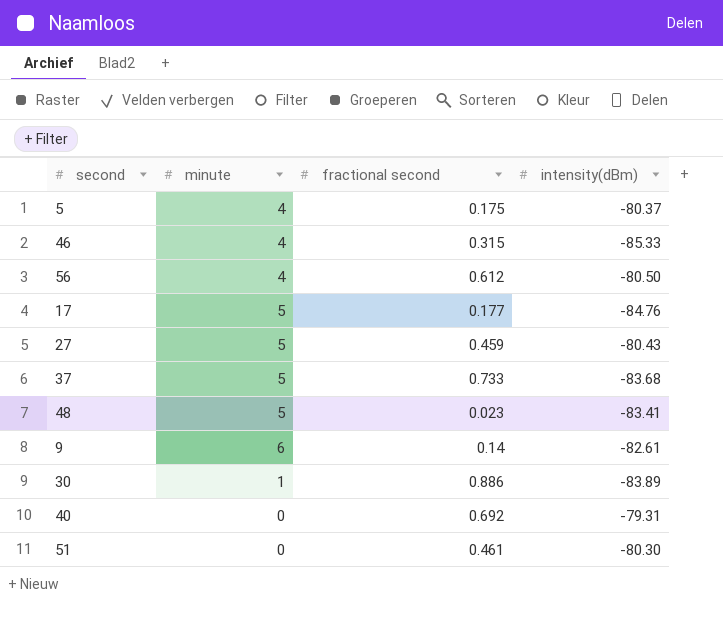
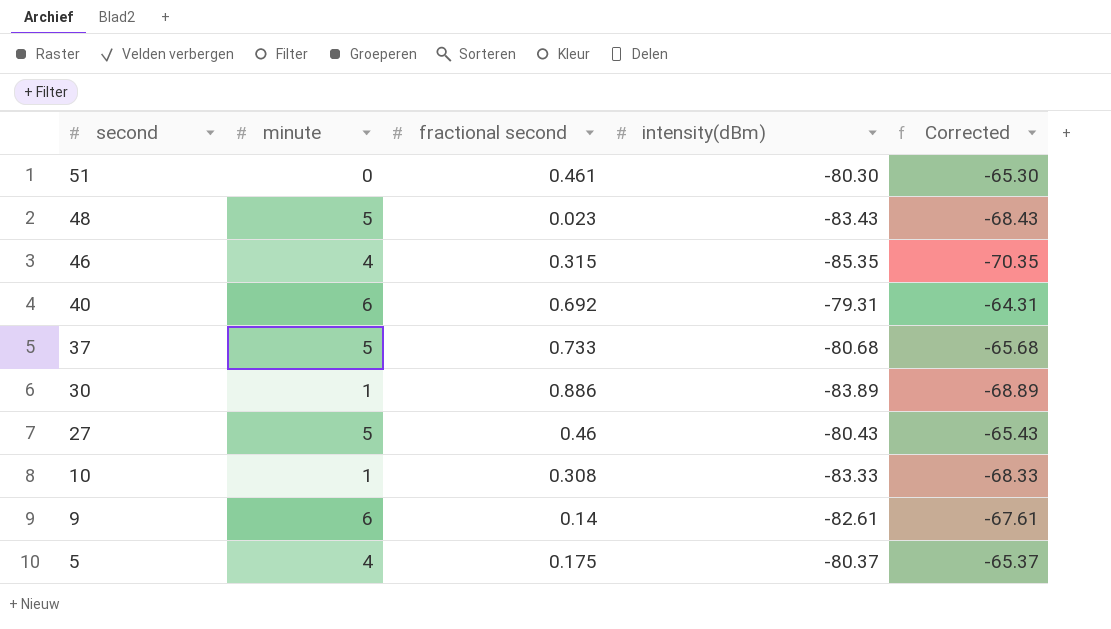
row order: none -> second descending
column Corrected | formula: none -> [intensity(dBm)] + 15
row 56: 4 | 0.612 | -80.50 -> none
row 17: 5 | 0.177 | -84.76 -> none
48 | intensity(dBm): -83.41 -> -83.43
46 | intensity(dBm): -85.33 -> -85.35
40 | minute: 0 -> 6
37 | intensity(dBm): -83.68 -> -80.68
27 | fractional second: 0.459 -> 0.46
row 10: none -> 1 | 0.308 | -83.33 | -68.33

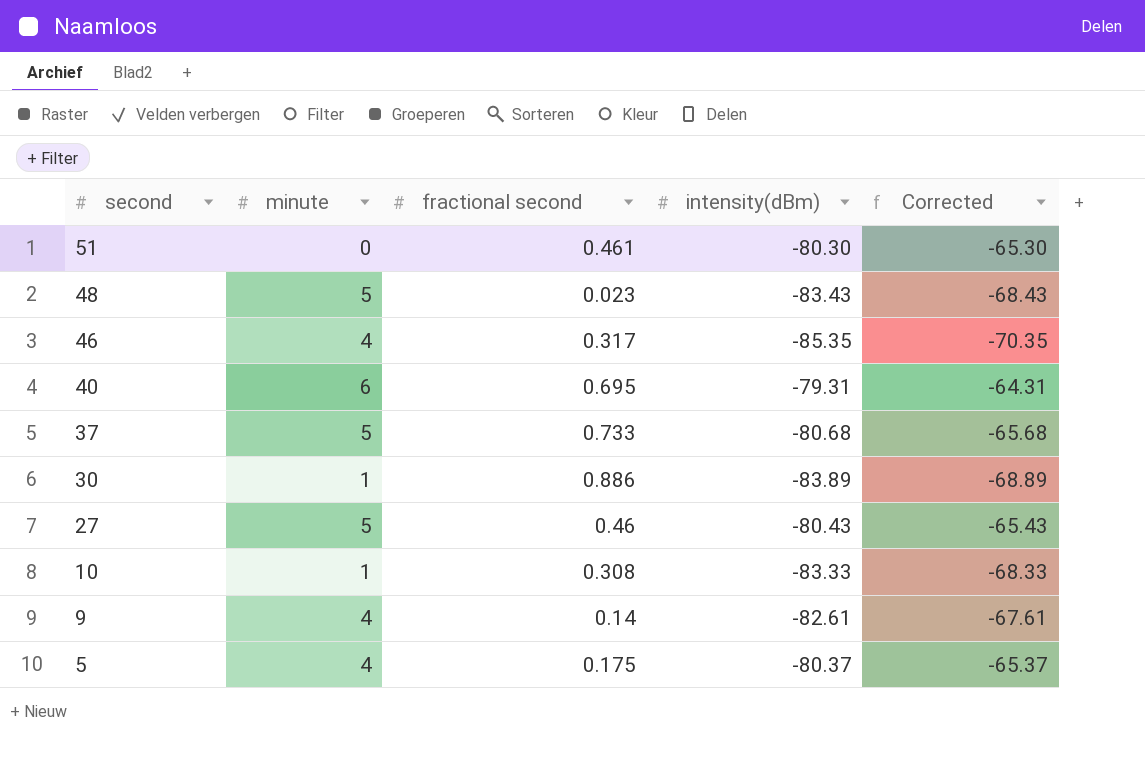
46 | fractional second: 0.315 -> 0.317
40 | fractional second: 0.692 -> 0.695
9 | minute: 6 -> 4

